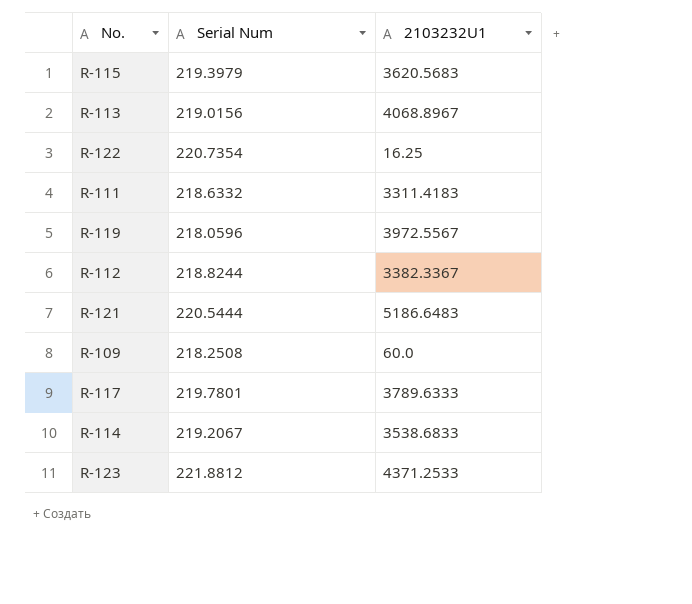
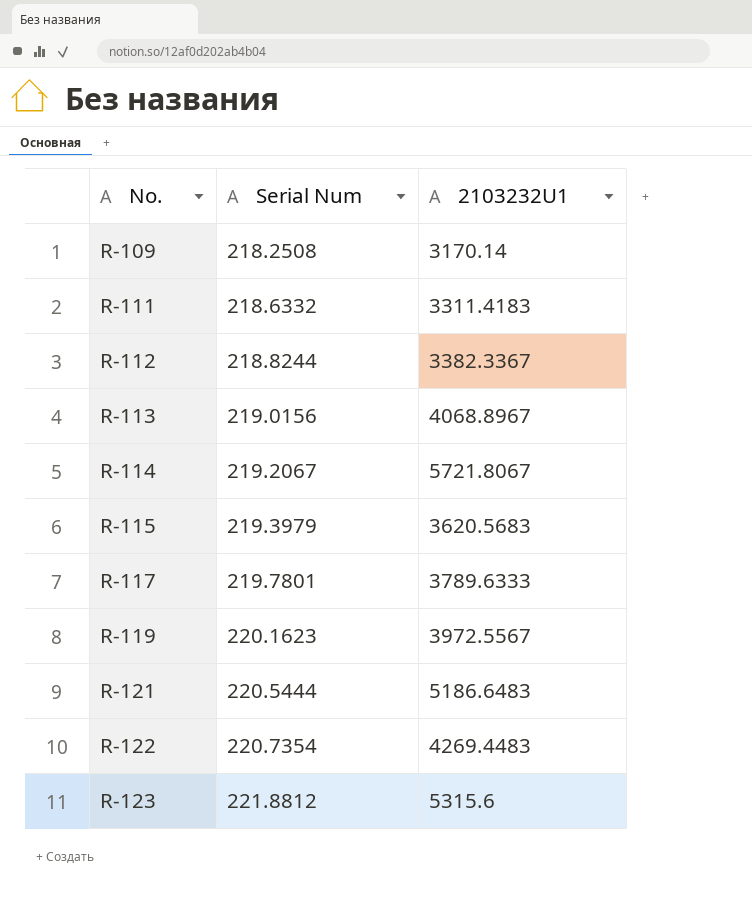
row order: none -> No. ascending
R-109 | 2103232U1: 60.0 -> 3170.14
R-114 | 2103232U1: 3538.6833 -> 5721.8067
R-119 | Serial Num: 218.0596 -> 220.1623
R-122 | 2103232U1: 16.25 -> 4269.4483
R-123 | 2103232U1: 4371.2533 -> 5315.6

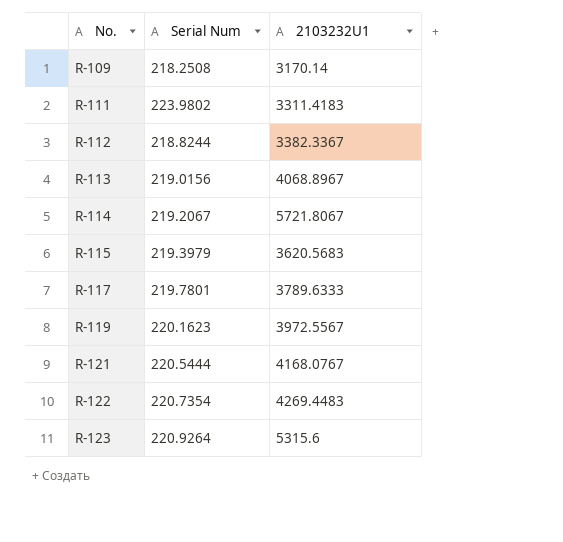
R-111 | Serial Num: 218.6332 -> 223.9802
R-121 | 2103232U1: 5186.6483 -> 4168.0767
R-123 | Serial Num: 221.8812 -> 220.9264

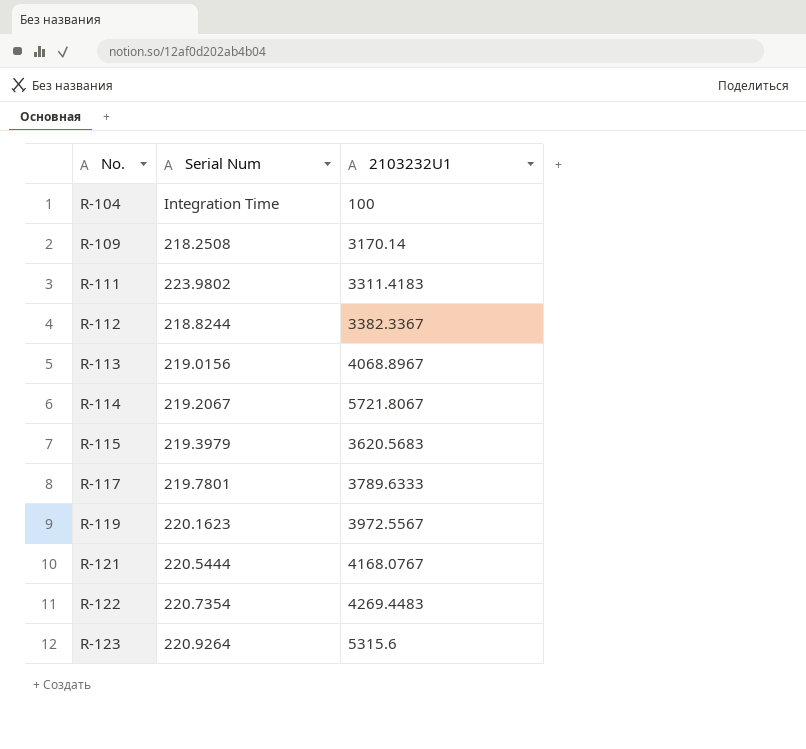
row R-104: none -> Integration Time | 100

